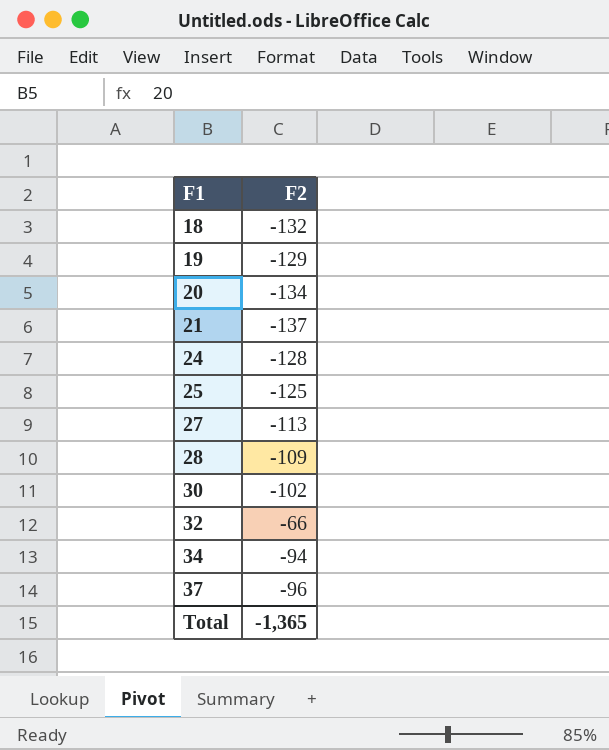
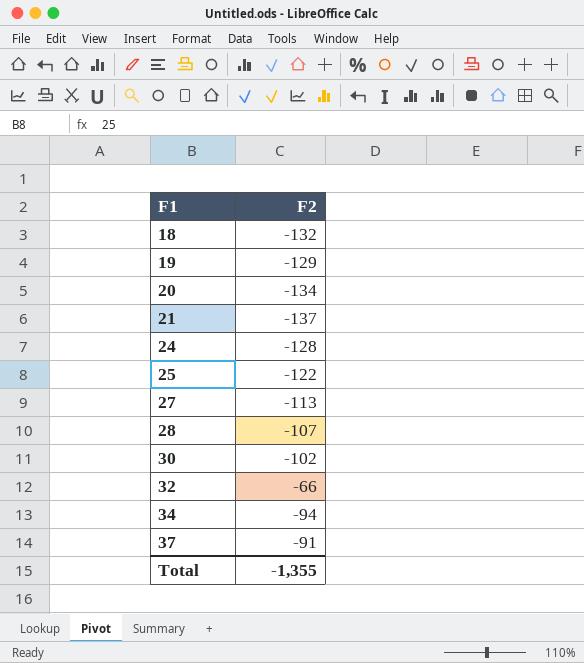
25 | F2: -125 -> -122
28 | F2: -109 -> -107
37 | F2: -96 -> -91
Total | F2: -1,365 -> -1,355

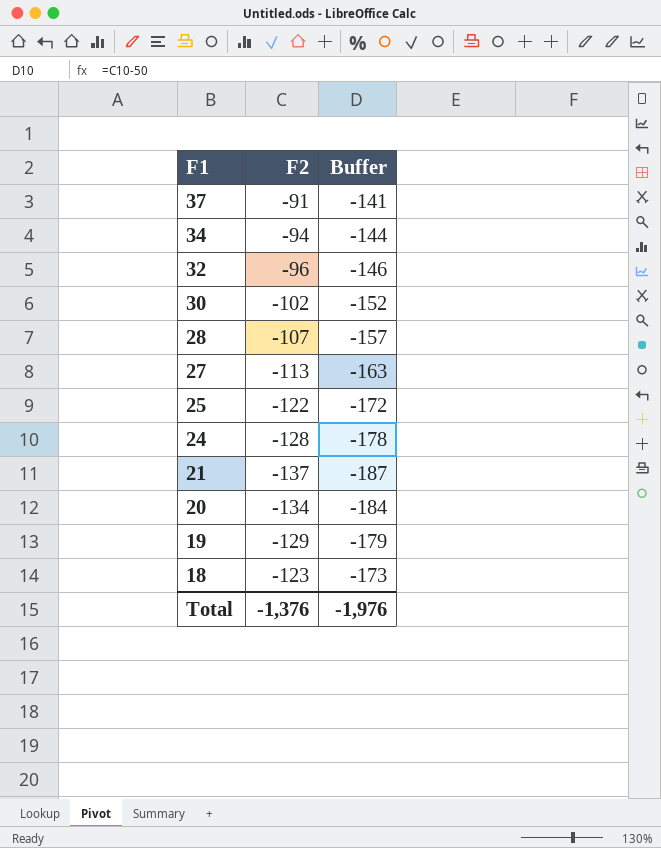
row order: F1 ascending -> F1 descending
column Buffer | formula: none -> [F2] - 50
32 | F2: -66 -> -96
18 | F2: -132 -> -123
Total | F2: -1,355 -> -1,376

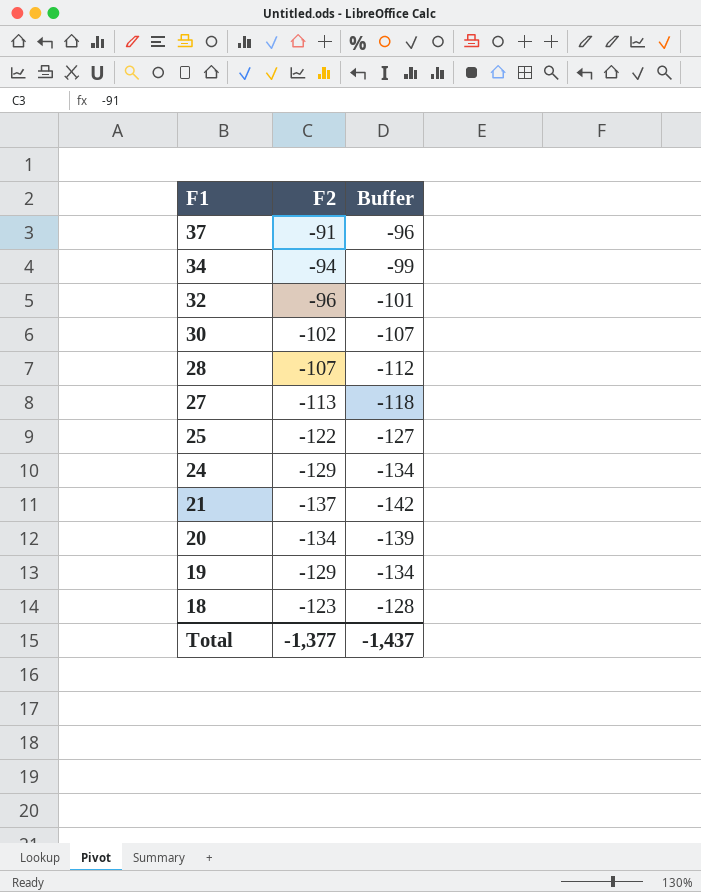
column Buffer | formula: [F2] - 50 -> [F2] - 5
24 | F2: -128 -> -129
Total | F2: -1,376 -> -1,377
Total | Buffer: -1,976 -> -1,437

